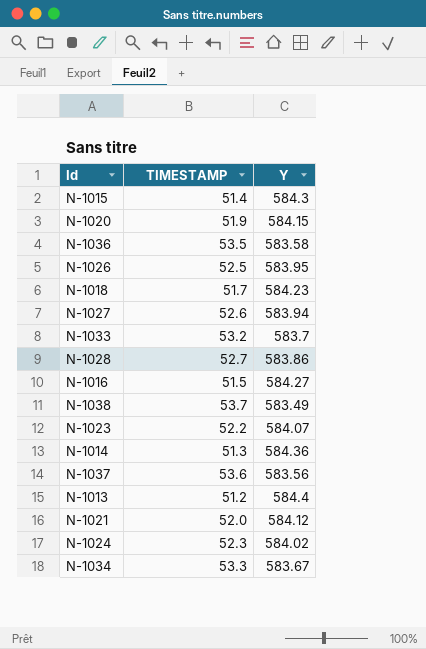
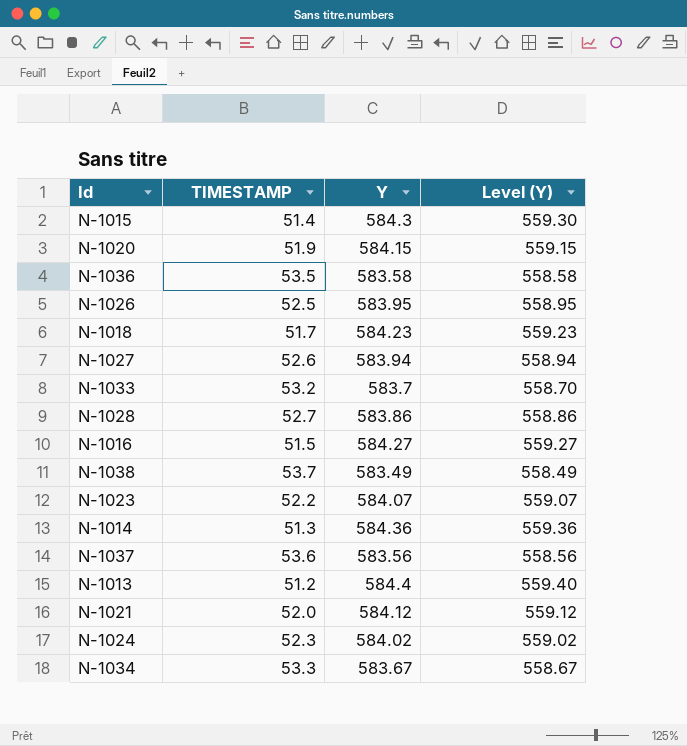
column Level (Y) | formula: none -> [Y] - 25

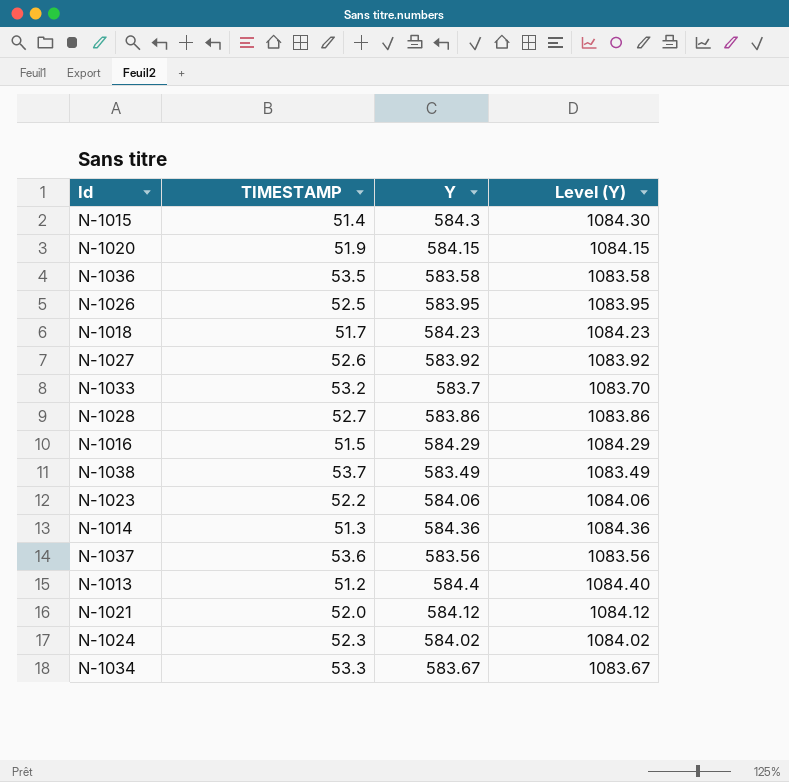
column Level (Y) | formula: [Y] - 25 -> [Y] + 500
N-1027 | Y: 583.94 -> 583.92
N-1016 | Y: 584.27 -> 584.29
N-1023 | Y: 584.07 -> 584.06

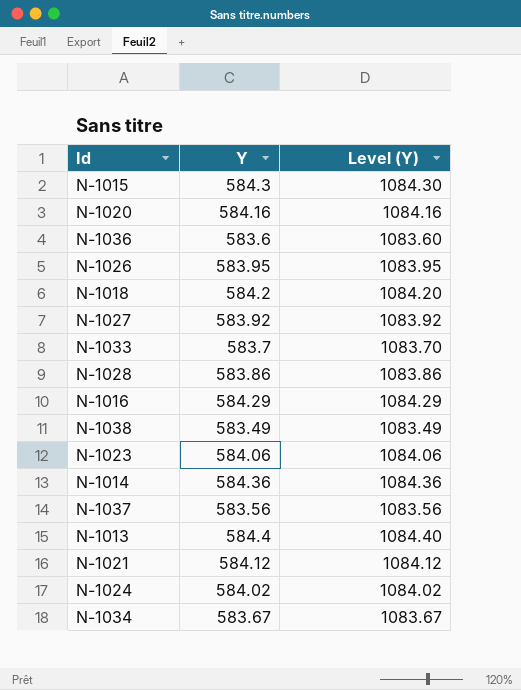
column TIMESTAMP | position: 2 -> none
N-1020 | Y: 584.15 -> 584.16
N-1020 | Level (Y): 1084.15 -> 1084.16
N-1036 | Y: 583.58 -> 583.6
N-1036 | Level (Y): 1083.58 -> 1083.60
N-1018 | Y: 584.23 -> 584.2
N-1018 | Level (Y): 1084.23 -> 1084.20

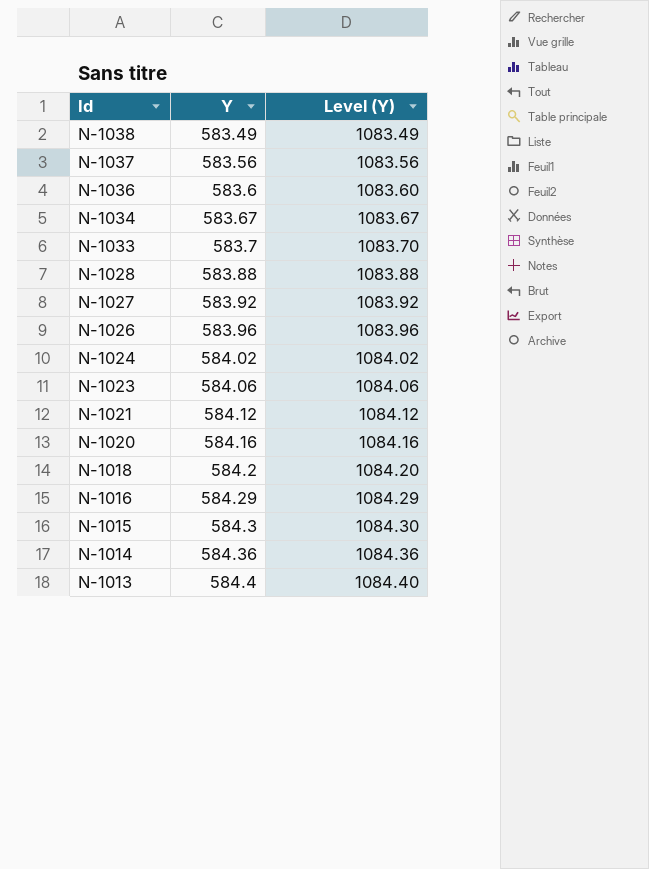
row order: none -> Id descending
N-1028 | Y: 583.86 -> 583.88
N-1028 | Level (Y): 1083.86 -> 1083.88
N-1026 | Y: 583.95 -> 583.96
N-1026 | Level (Y): 1083.95 -> 1083.96

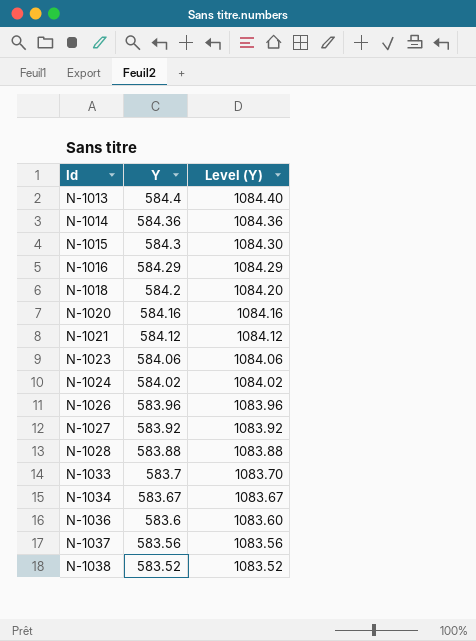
row order: Id descending -> Id ascending
N-1038 | Y: 583.49 -> 583.52
N-1038 | Level (Y): 1083.49 -> 1083.52

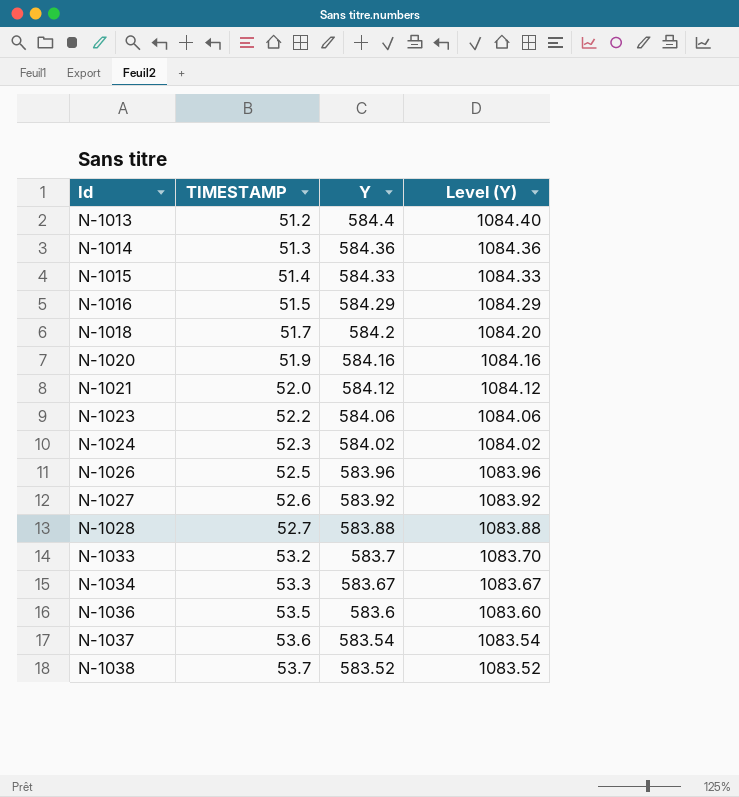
column TIMESTAMP | position: none -> 2
N-1015 | Y: 584.3 -> 584.33
N-1015 | Level (Y): 1084.30 -> 1084.33
N-1037 | Y: 583.56 -> 583.54
N-1037 | Level (Y): 1083.56 -> 1083.54

